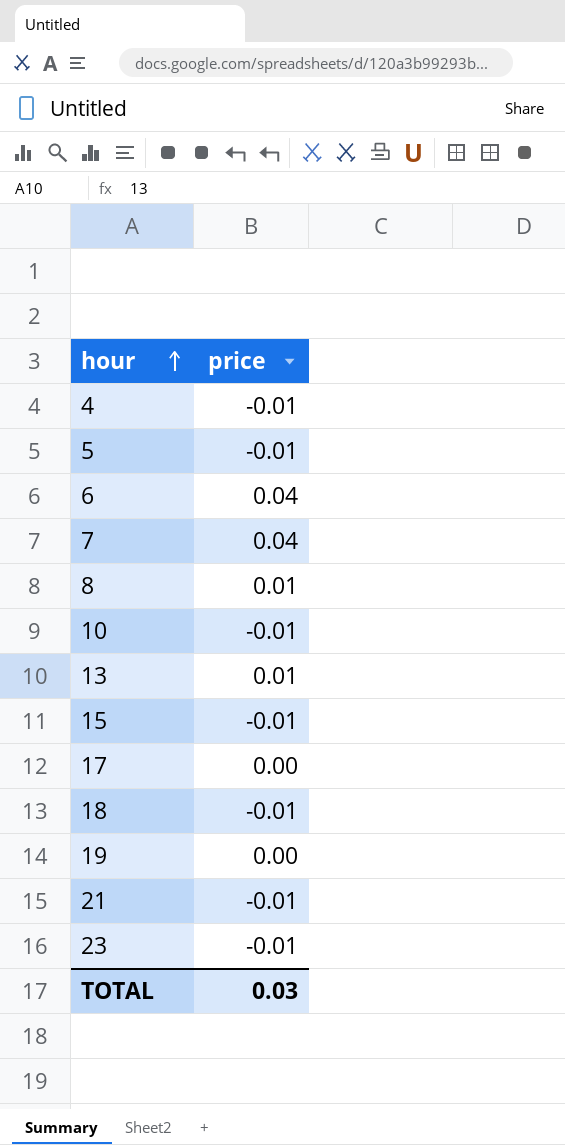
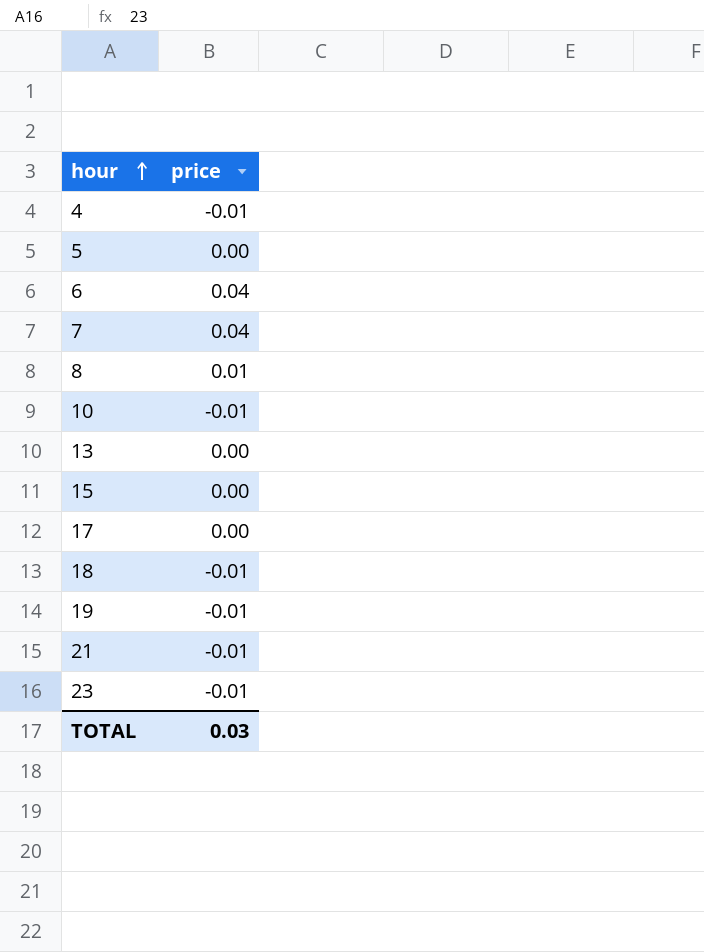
5 | price: -0.01 -> 0.00
13 | price: 0.01 -> 0.00
15 | price: -0.01 -> 0.00
19 | price: 0.00 -> -0.01

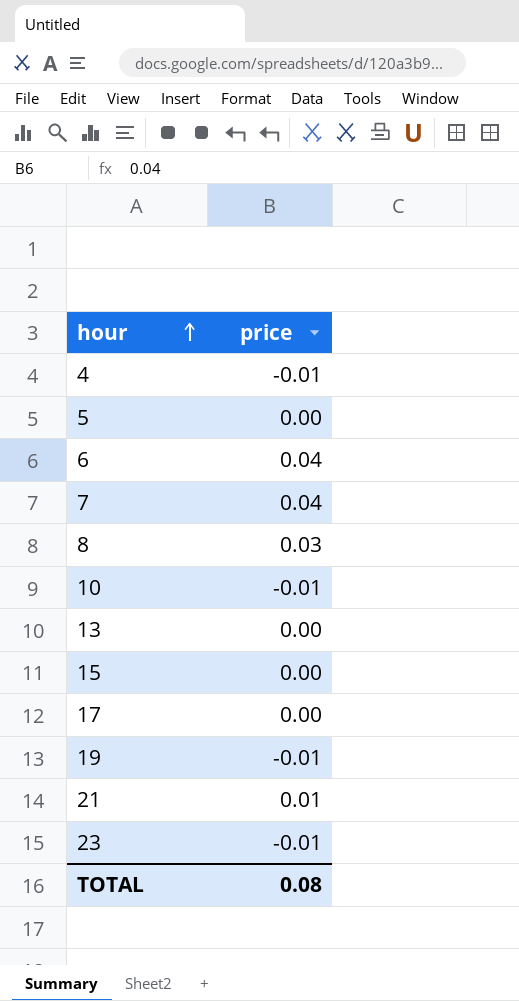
row 18: -0.01 -> none
8 | price: 0.01 -> 0.03
21 | price: -0.01 -> 0.01
TOTAL | price: 0.03 -> 0.08

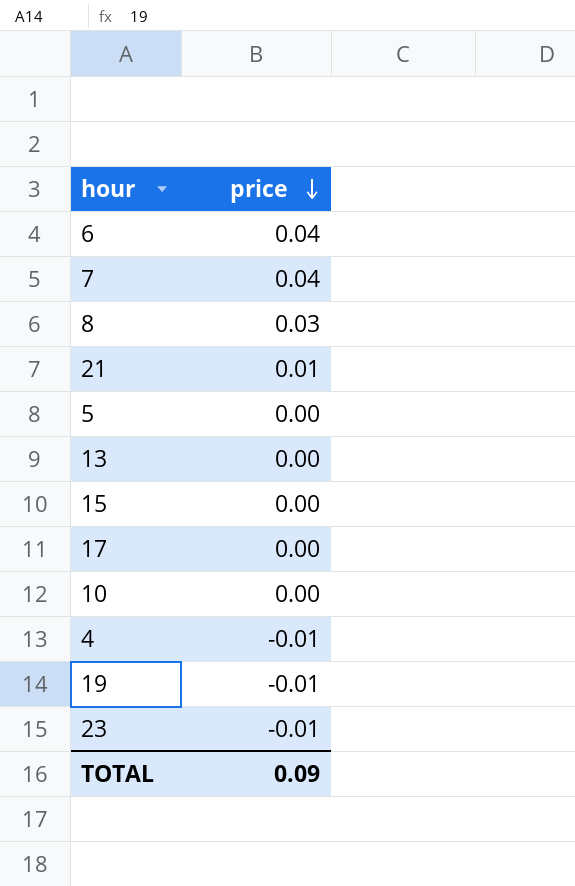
row order: hour ascending -> price descending
10 | price: -0.01 -> 0.00
TOTAL | price: 0.08 -> 0.09

